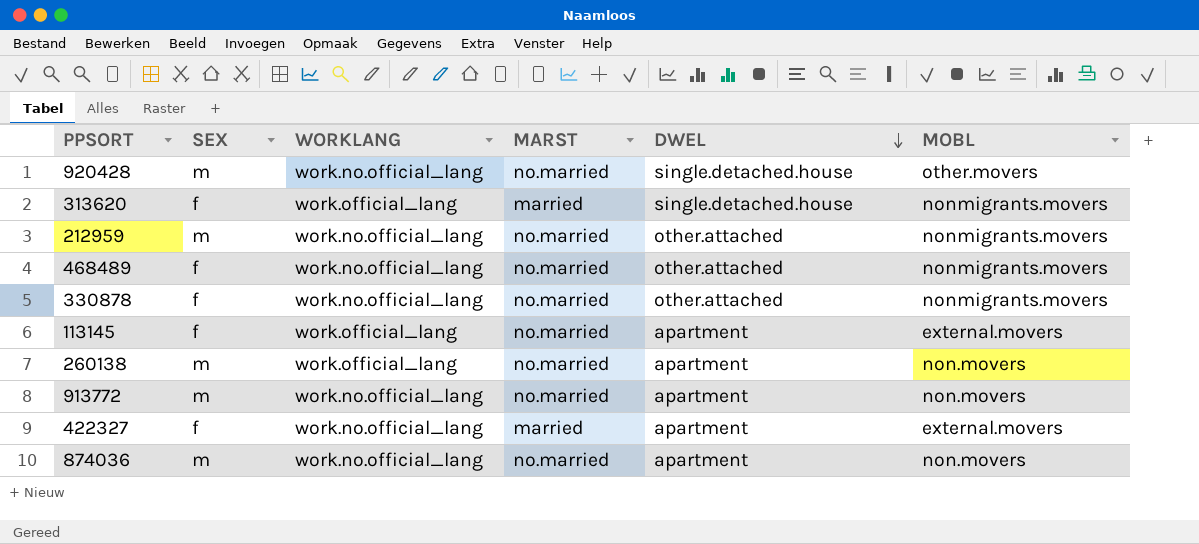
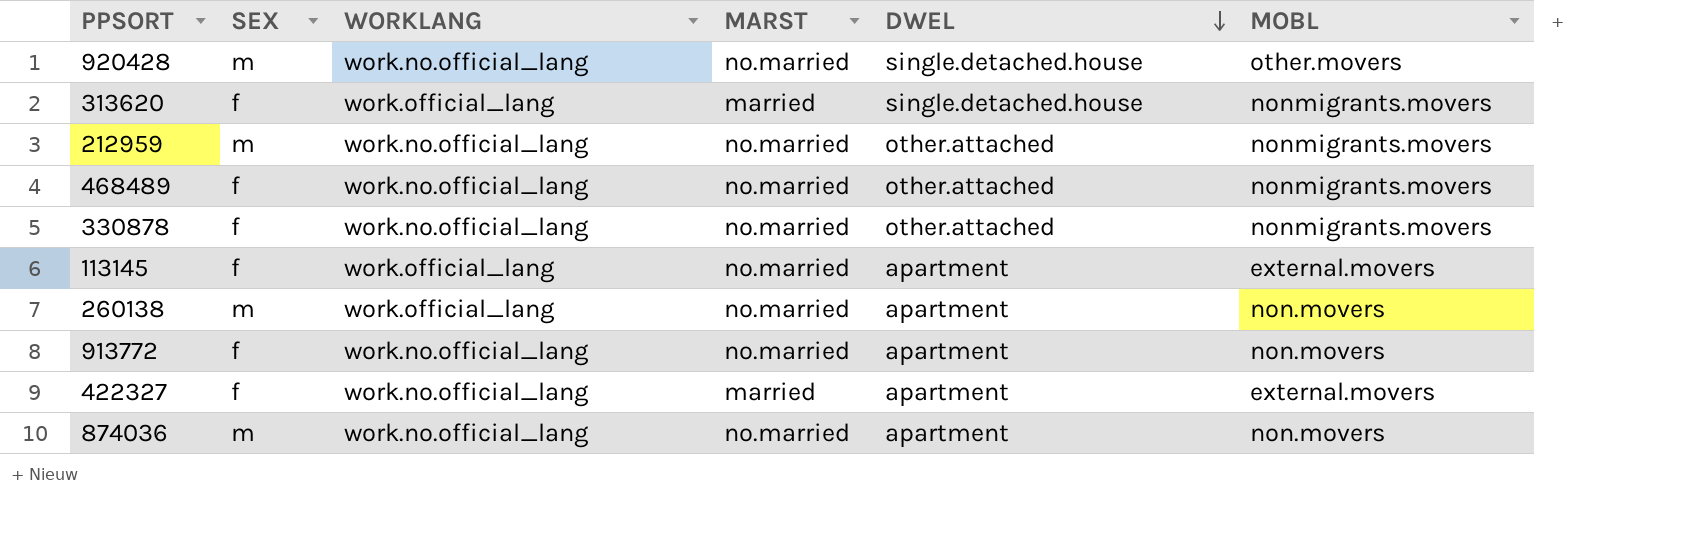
913772 | SEX: m -> f

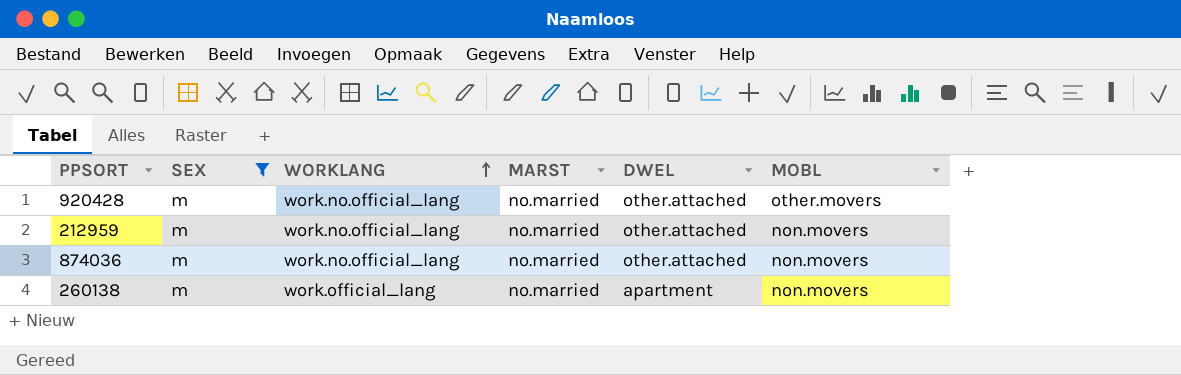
filter: none -> SEX = m
row order: DWEL descending -> WORKLANG ascending
920428 | DWEL: single.detached.house -> other.attached
212959 | MOBL: nonmigrants.movers -> non.movers
874036 | DWEL: apartment -> other.attached

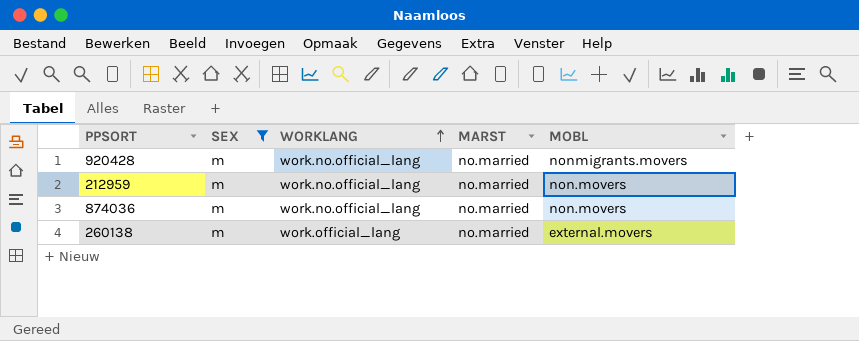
column DWEL | position: 5 -> none
920428 | MOBL: other.movers -> nonmigrants.movers
260138 | MOBL: non.movers -> external.movers

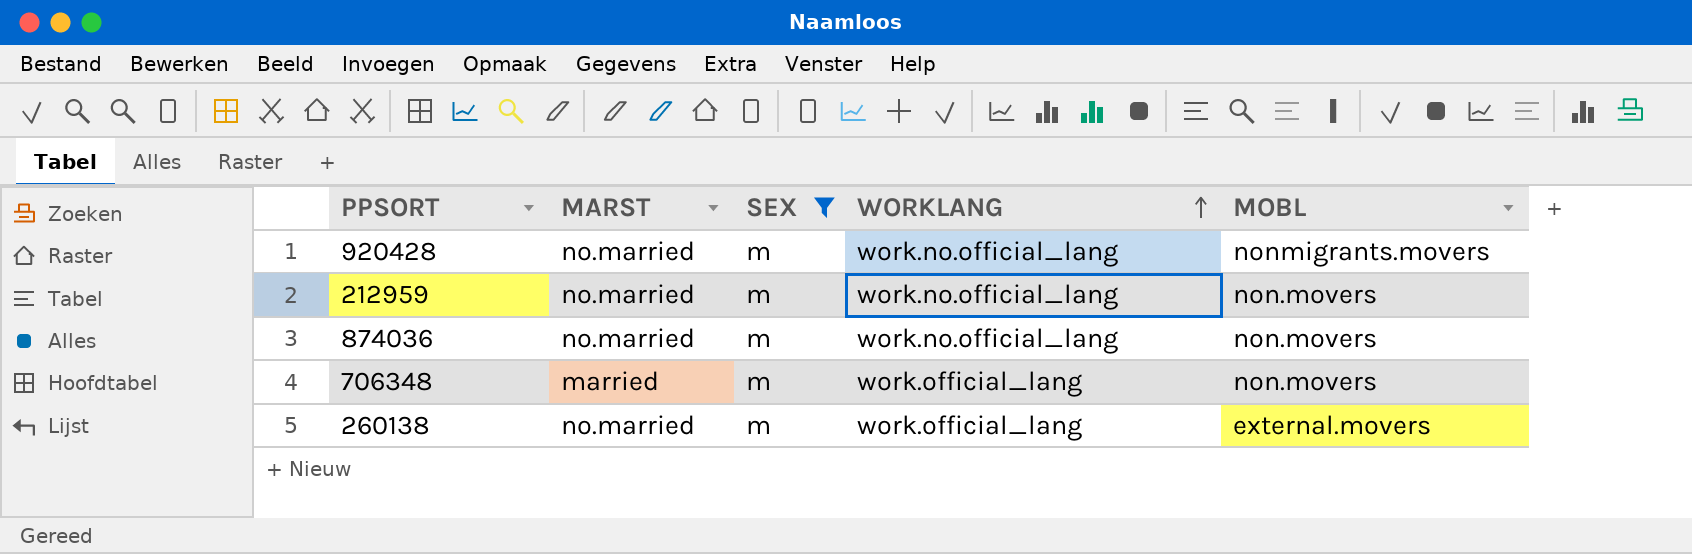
column MARST | position: 4 -> 2
row 706348: none -> married | m | work.official_lang | non.movers

